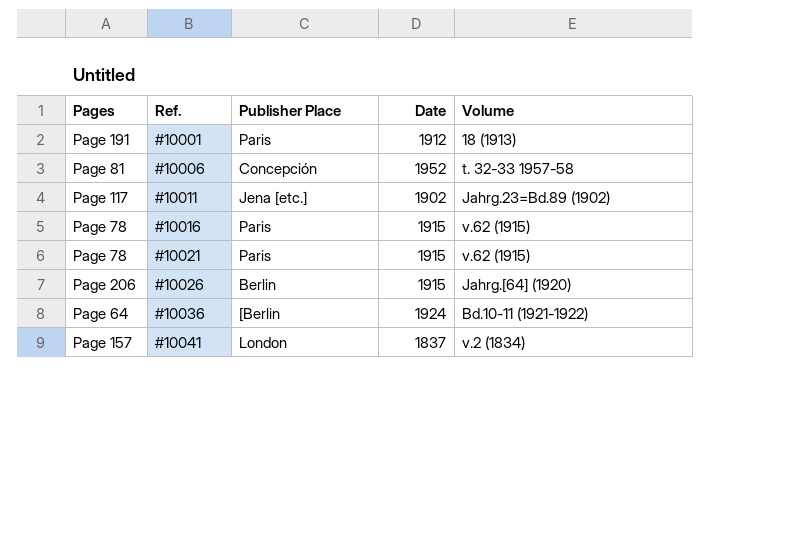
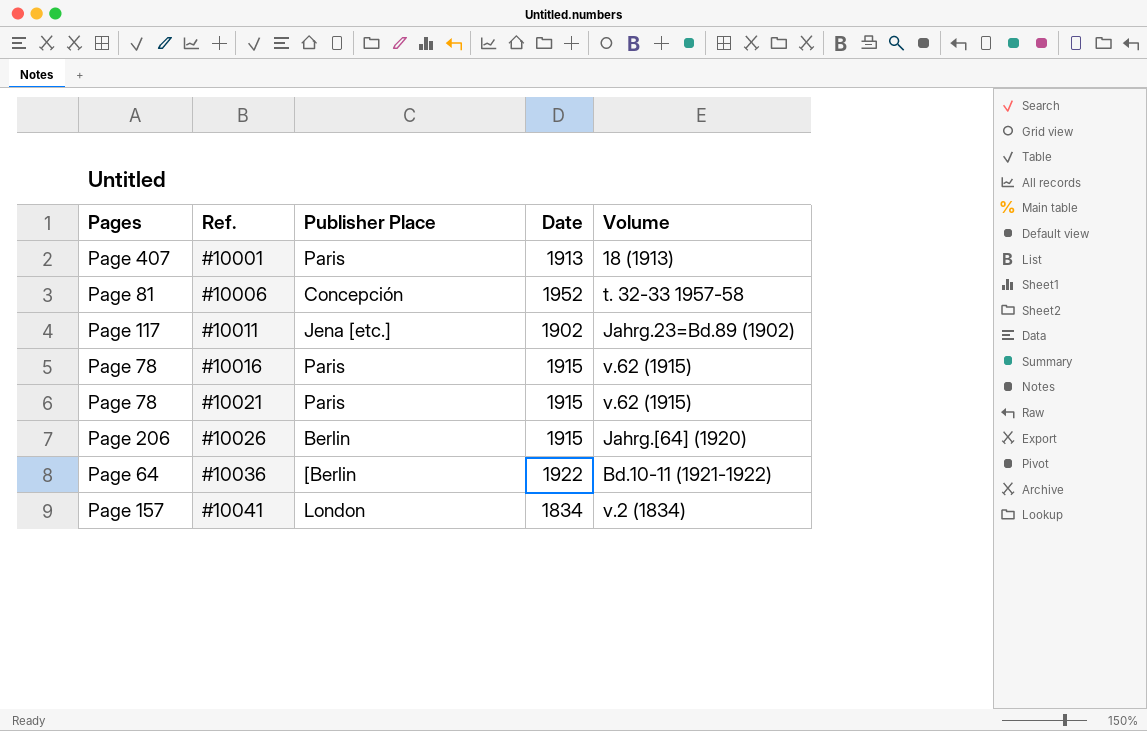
#10001 | Pages: Page 191 -> Page 407
#10001 | Date: 1912 -> 1913
#10036 | Date: 1924 -> 1922
#10041 | Date: 1837 -> 1834

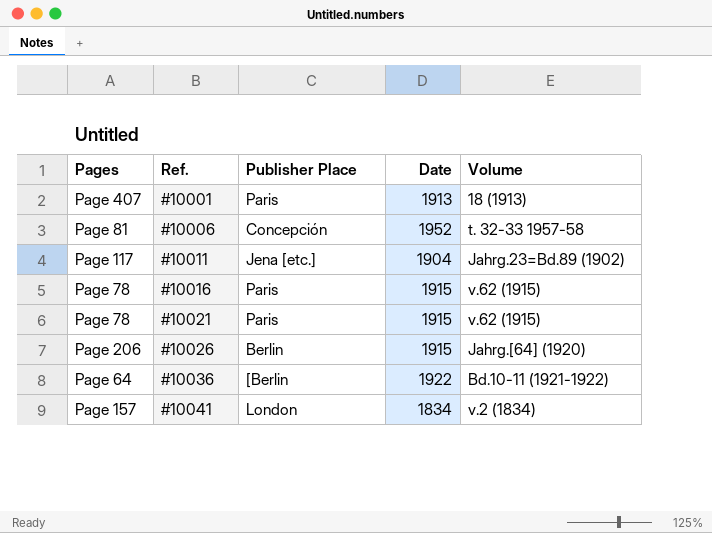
#10011 | Date: 1902 -> 1904

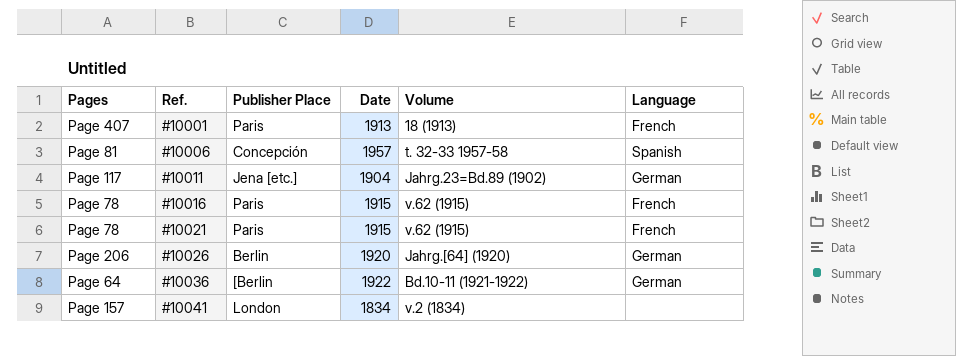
column Language | position: none -> 6
#10006 | Date: 1952 -> 1957
#10026 | Date: 1915 -> 1920

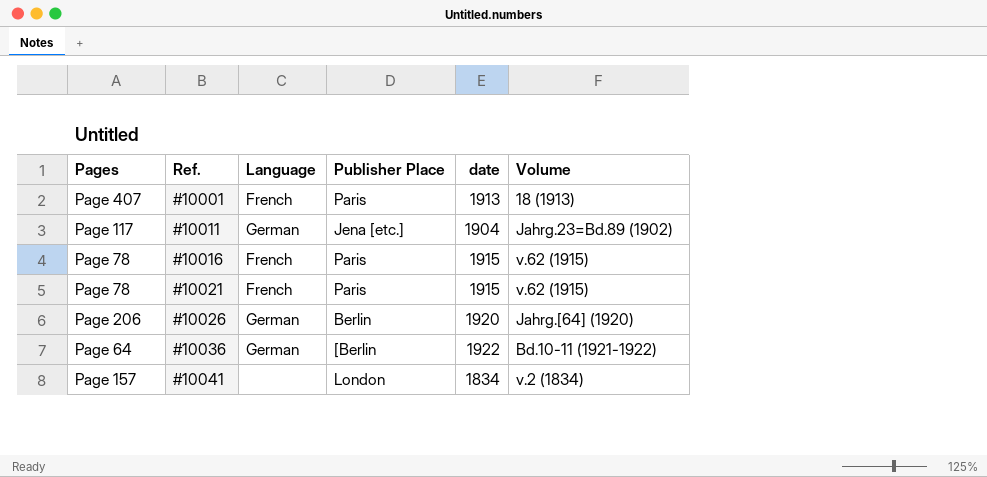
column Language | position: 6 -> 3
column name: Date -> date
row #10006: Page 81 | Concepción | 1957 | t. 32-33 1957-58 | Spanish -> none

